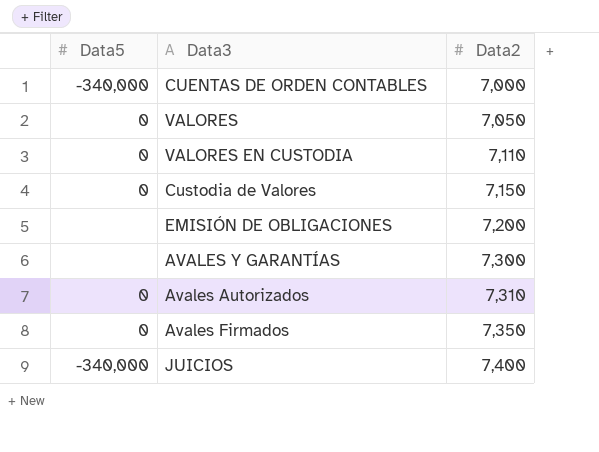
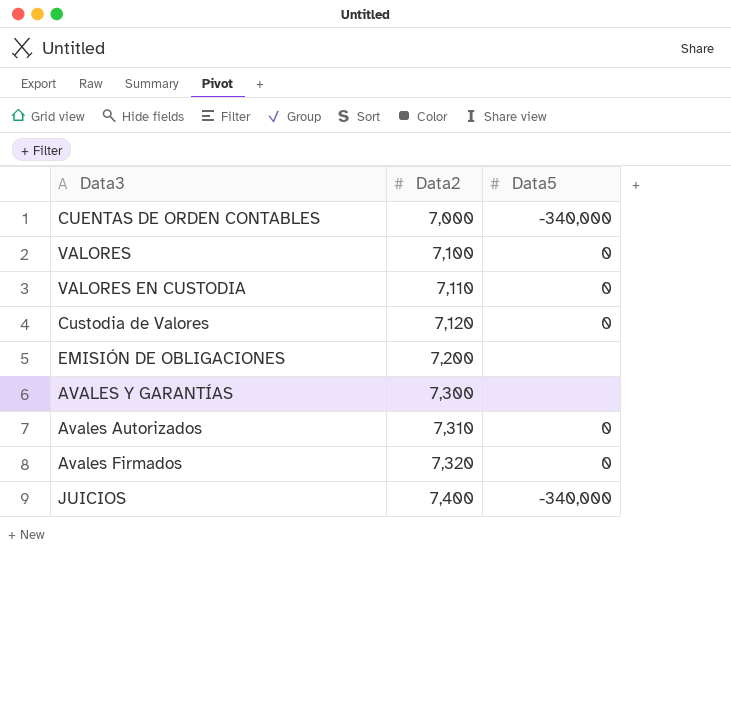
column Data5 | position: 1 -> 3
VALORES | Data2: 7,050 -> 7,100
Custodia de Valores | Data2: 7,150 -> 7,120
Avales Firmados | Data2: 7,350 -> 7,320

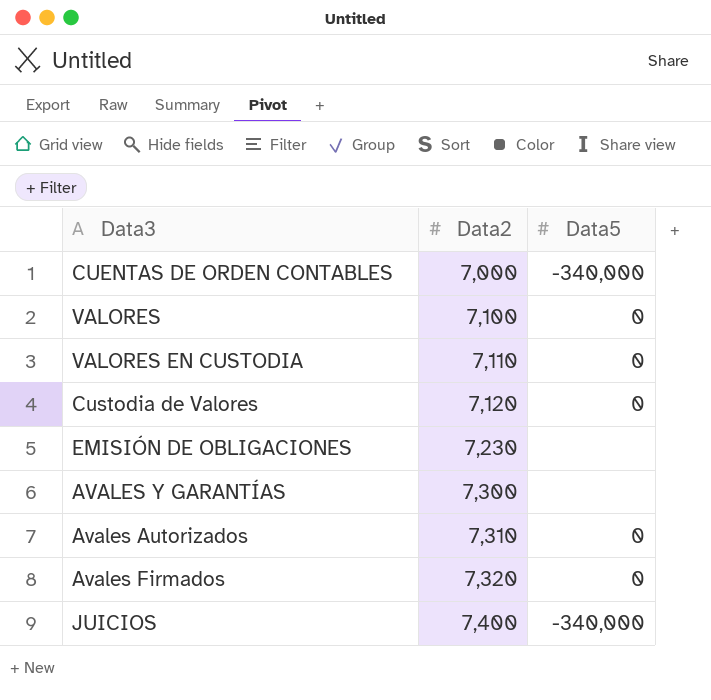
EMISIÓN DE OBLIGACIONES | Data2: 7,200 -> 7,230

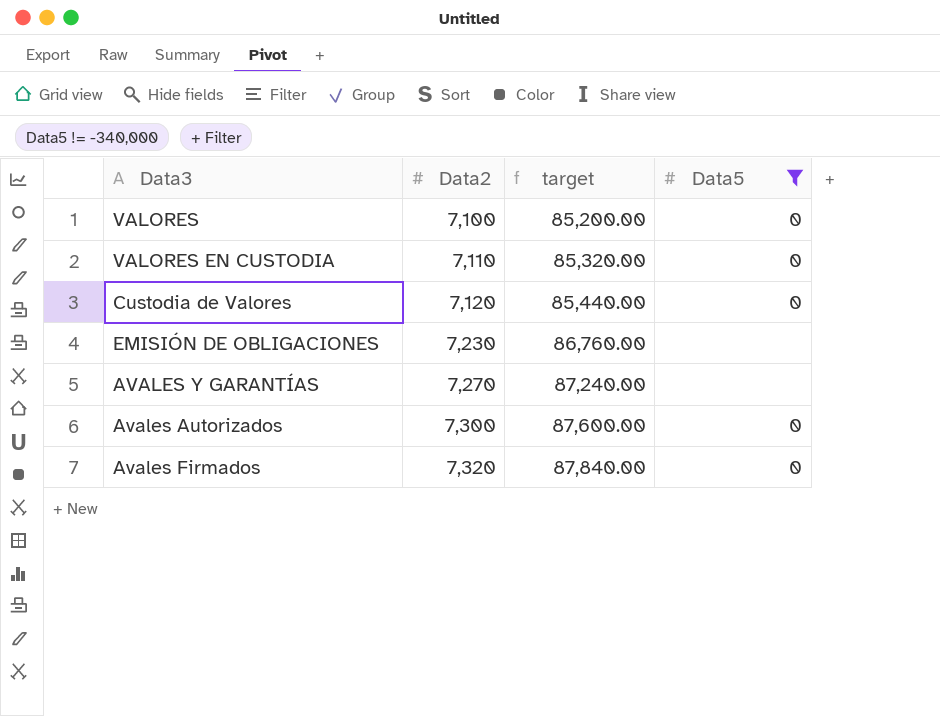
filter: none -> Data5 != -340,000
column target | formula: none -> [Data2] * 12
AVALES Y GARANTÍAS | Data2: 7,300 -> 7,270
Avales Autorizados | Data2: 7,310 -> 7,300

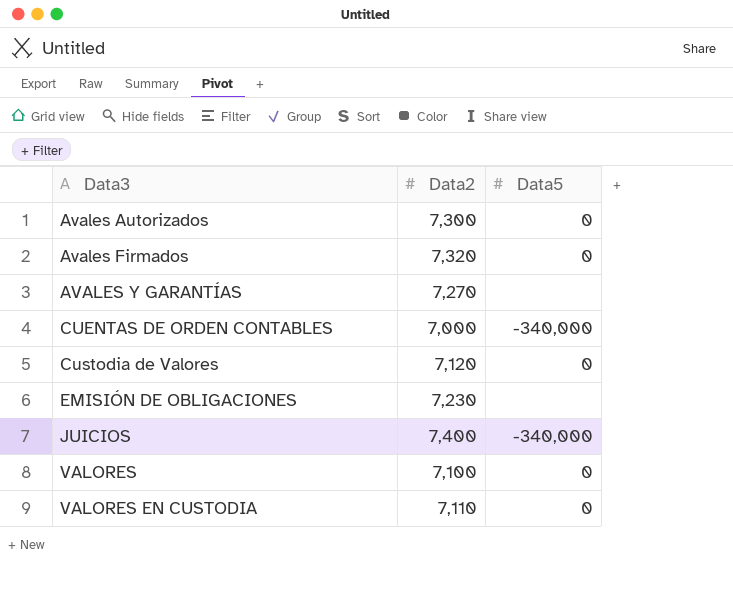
filter: Data5 != -340,000 -> none
row order: Data2 ascending -> Data3 ascending
column target | formula: [Data2] * 12 -> none

